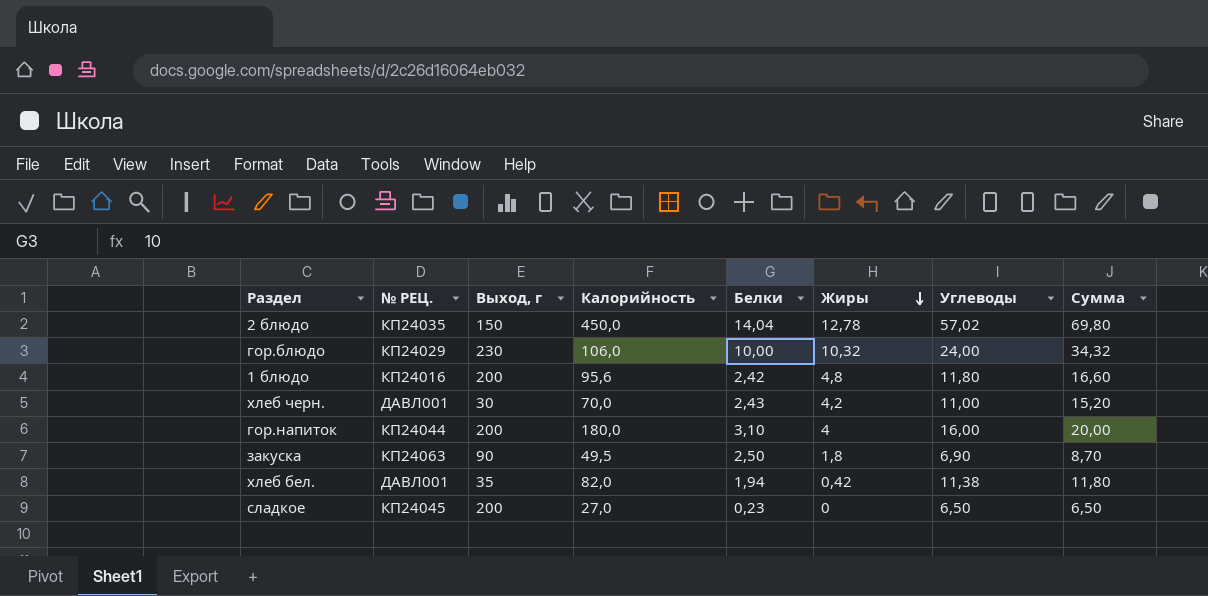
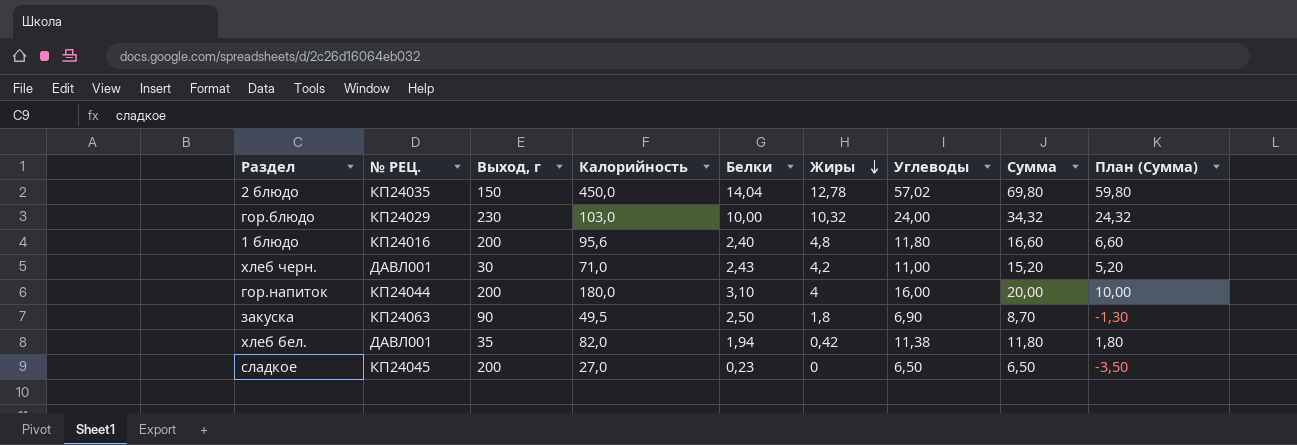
column План (Сумма) | formula: none -> [Сумма] - 10
гор.блюдо | Калорийность: 106,0 -> 103,0
1 блюдо | Белки: 2,42 -> 2,40
хлеб черн. | Калорийность: 70,0 -> 71,0

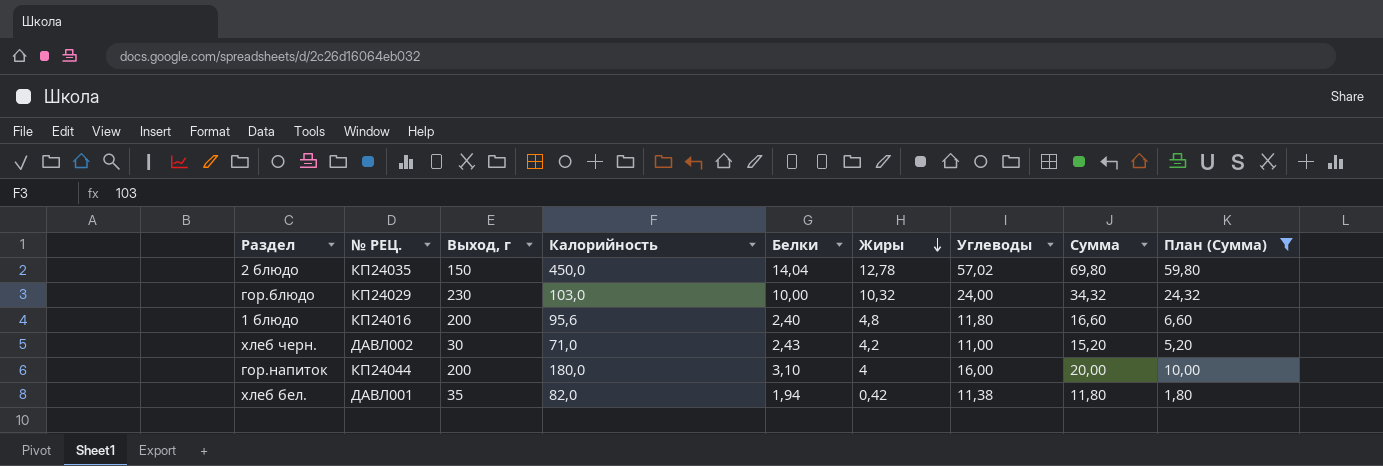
filter: none -> План (Сумма) >= 1,80
хлеб черн. | № РЕЦ.: ДАВЛ001 -> ДАВЛ002

